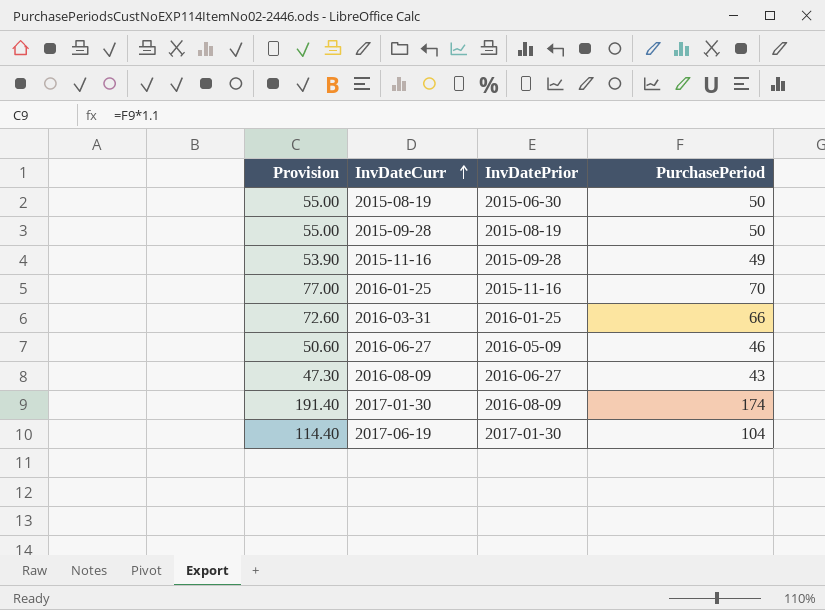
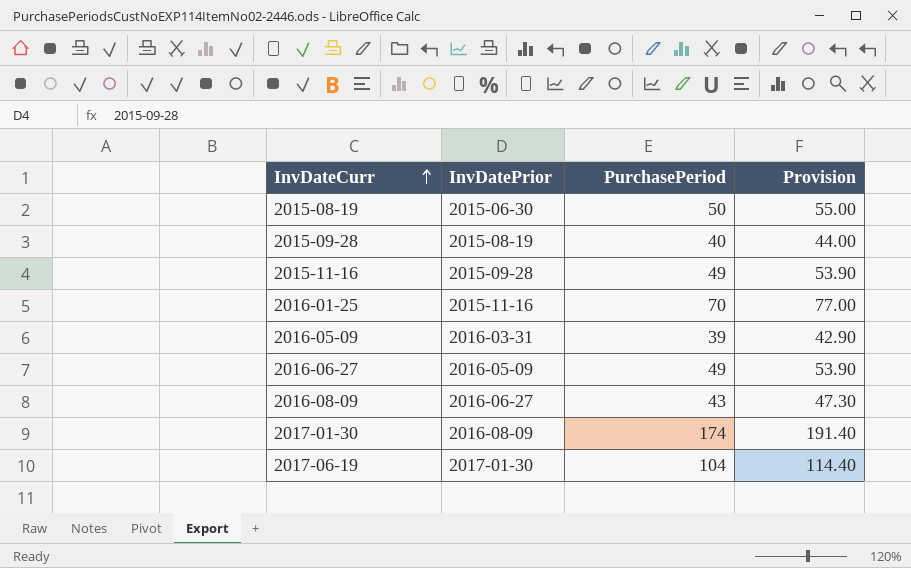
column Provision | position: 1 -> 4
row 2016-03-31: 72.60 | 2016-01-25 | 66 -> none
2015-09-28 | PurchasePeriod: 50 -> 40
2015-09-28 | Provision: 55.00 -> 44.00
row 2016-05-09: none -> 2016-03-31 | 39 | 42.90
2016-06-27 | PurchasePeriod: 46 -> 49
2016-06-27 | Provision: 50.60 -> 53.90

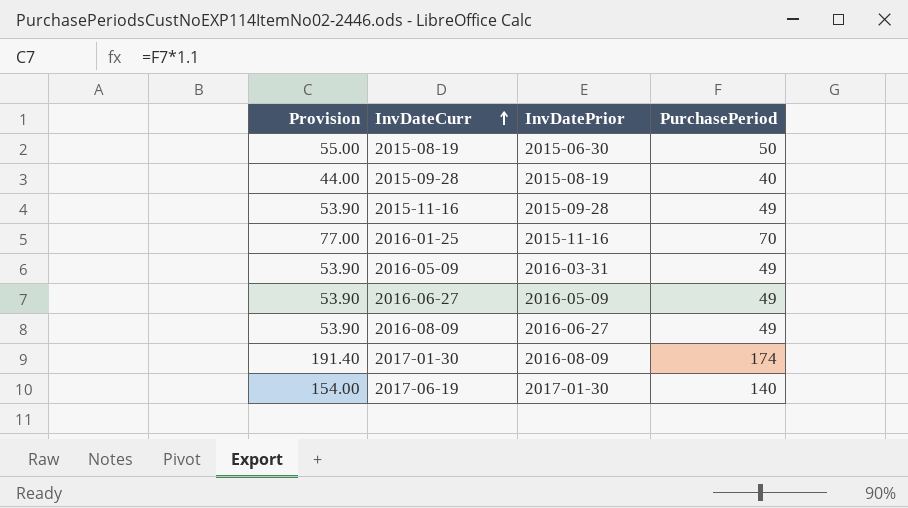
column Provision | position: 4 -> 1
2016-05-09 | Provision: 42.90 -> 53.90
2016-05-09 | PurchasePeriod: 39 -> 49
2016-08-09 | Provision: 47.30 -> 53.90
2016-08-09 | PurchasePeriod: 43 -> 49
2017-06-19 | Provision: 114.40 -> 154.00
2017-06-19 | PurchasePeriod: 104 -> 140

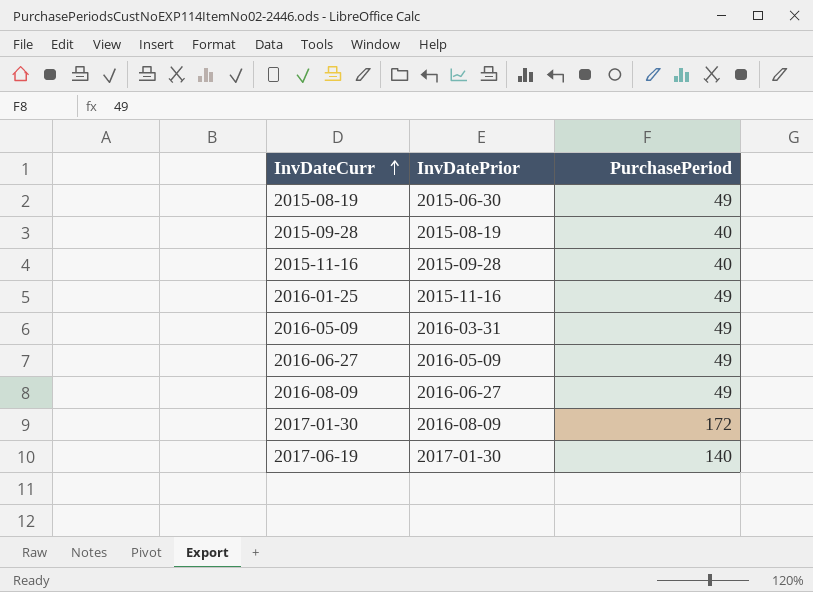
column Provision | formula: [PurchasePeriod] * 1.1 -> none
2015-08-19 | PurchasePeriod: 50 -> 49
2015-11-16 | PurchasePeriod: 49 -> 40
2016-01-25 | PurchasePeriod: 70 -> 49
2017-01-30 | PurchasePeriod: 174 -> 172

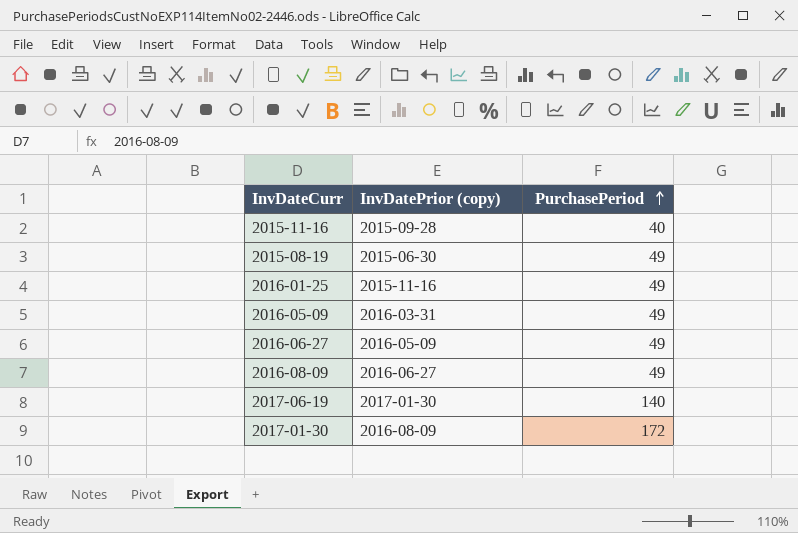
row order: InvDateCurr ascending -> PurchasePeriod ascending
column name: InvDatePrior -> InvDatePrior (copy)
row 2015-09-28: 2015-08-19 | 40 -> none

